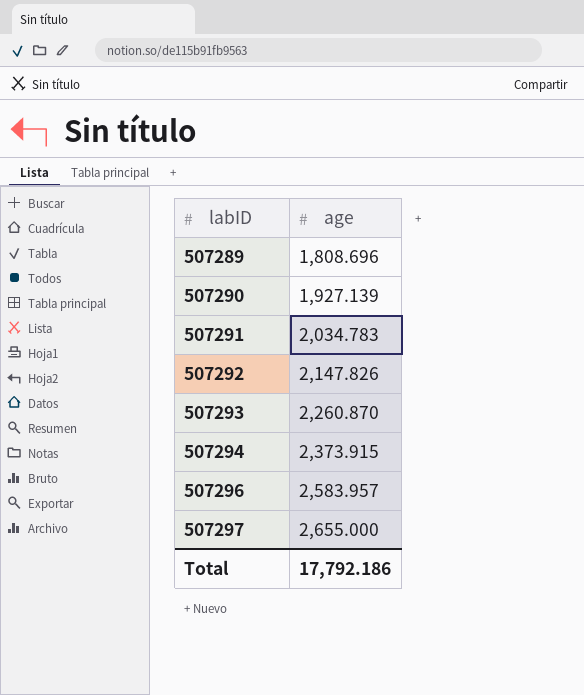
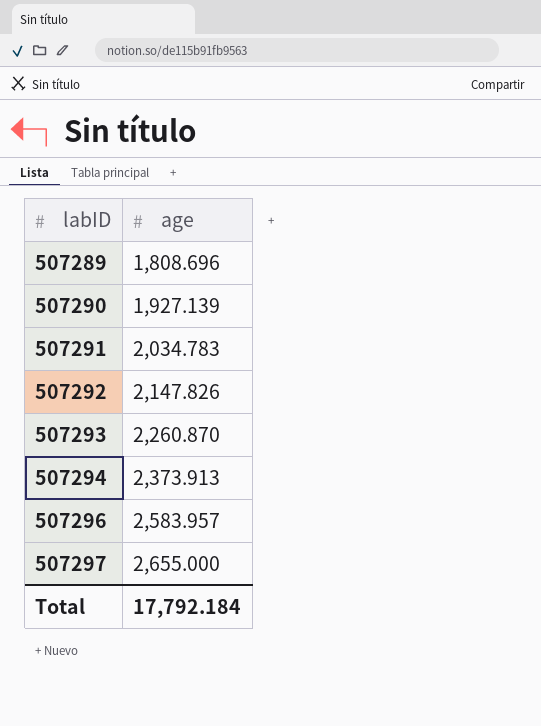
507294 | age: 2,373.915 -> 2,373.913
Total | age: 17,792.186 -> 17,792.184

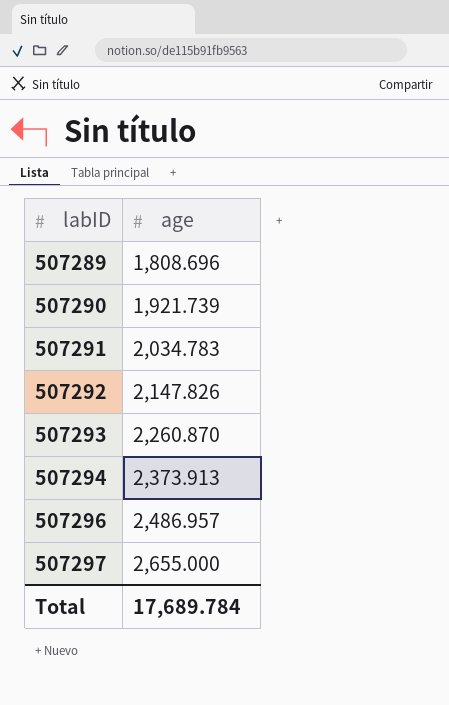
507290 | age: 1,927.139 -> 1,921.739
507296 | age: 2,583.957 -> 2,486.957
Total | age: 17,792.184 -> 17,689.784

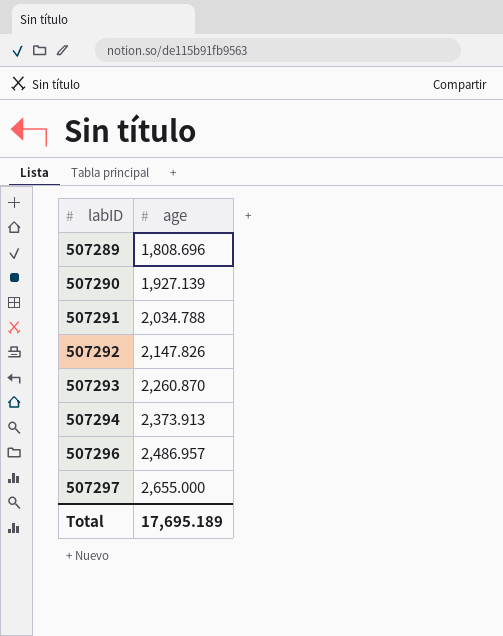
507290 | age: 1,921.739 -> 1,927.139
507291 | age: 2,034.783 -> 2,034.788
Total | age: 17,689.784 -> 17,695.189

